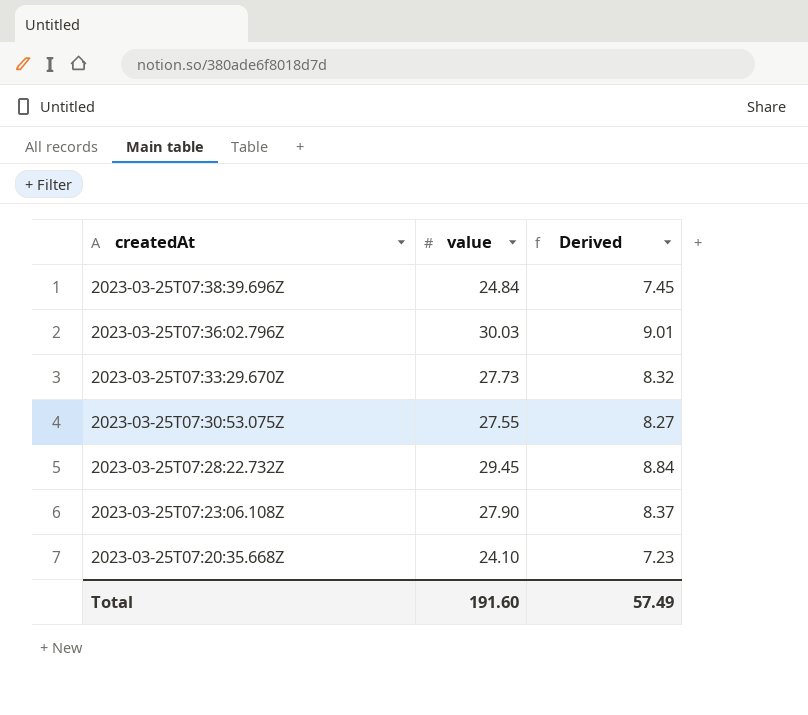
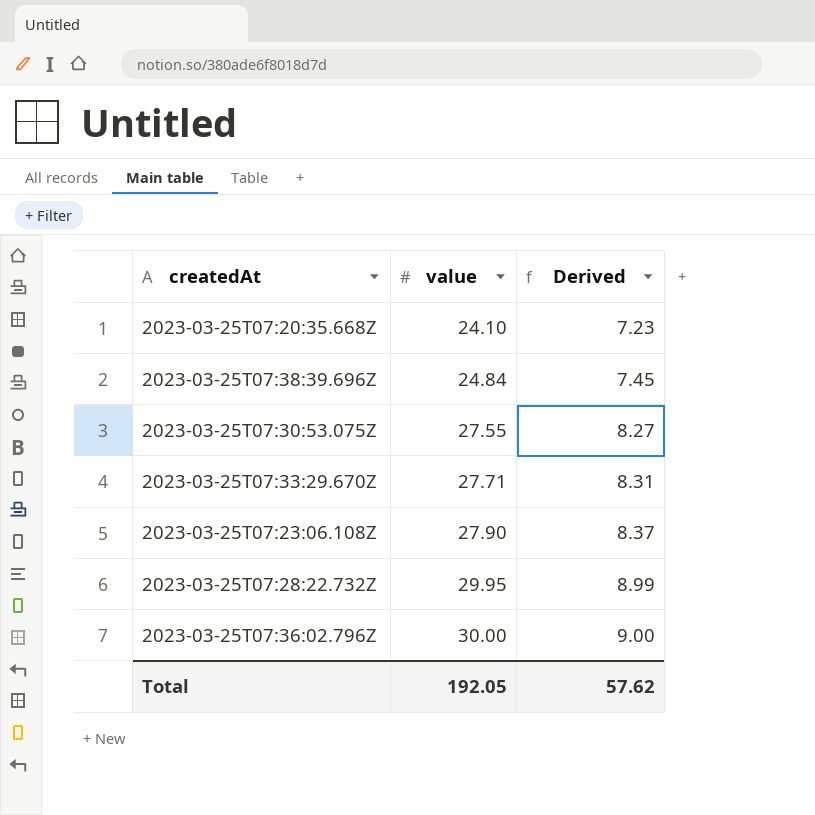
row order: createdAt descending -> value ascending
2023-03-25T07:33:29.670Z | value: 27.73 -> 27.71
2023-03-25T07:33:29.670Z | Derived: 8.32 -> 8.31
2023-03-25T07:28:22.732Z | value: 29.45 -> 29.95
2023-03-25T07:28:22.732Z | Derived: 8.84 -> 8.99
2023-03-25T07:36:02.796Z | value: 30.03 -> 30.00
2023-03-25T07:36:02.796Z | Derived: 9.01 -> 9.00
Total | value: 191.60 -> 192.05
Total | Derived: 57.49 -> 57.62

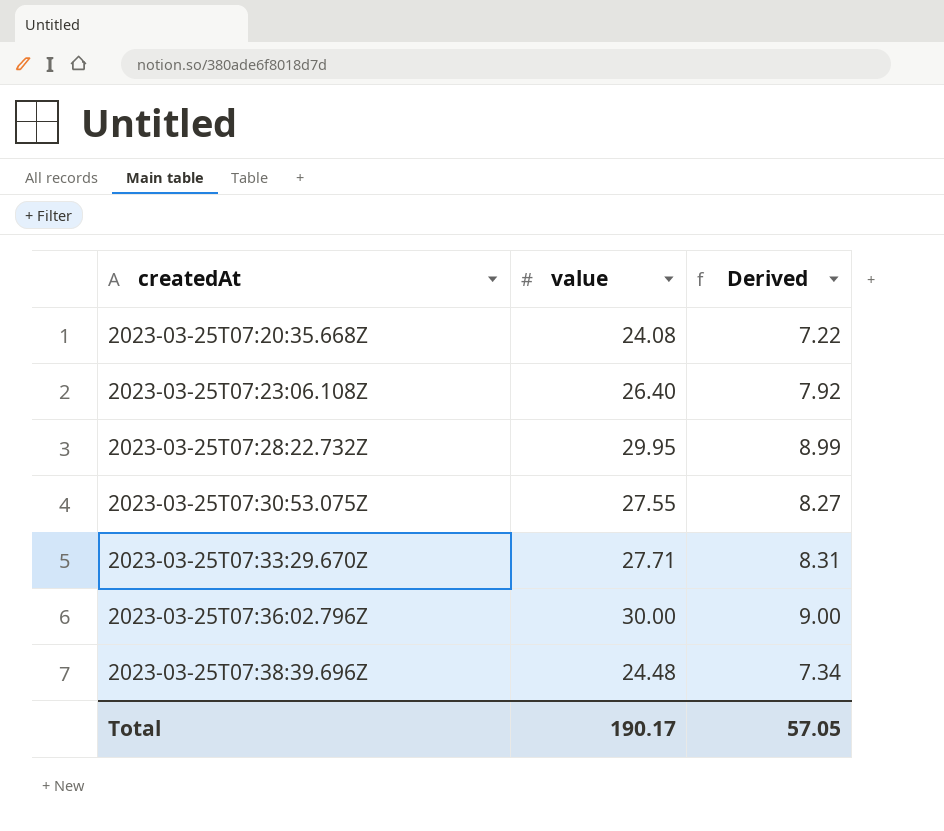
row order: value ascending -> createdAt ascending
2023-03-25T07:20:35.668Z | value: 24.10 -> 24.08
2023-03-25T07:20:35.668Z | Derived: 7.23 -> 7.22
2023-03-25T07:23:06.108Z | value: 27.90 -> 26.40
2023-03-25T07:23:06.108Z | Derived: 8.37 -> 7.92
2023-03-25T07:38:39.696Z | value: 24.84 -> 24.48
2023-03-25T07:38:39.696Z | Derived: 7.45 -> 7.34
Total | value: 192.05 -> 190.17
Total | Derived: 57.62 -> 57.05

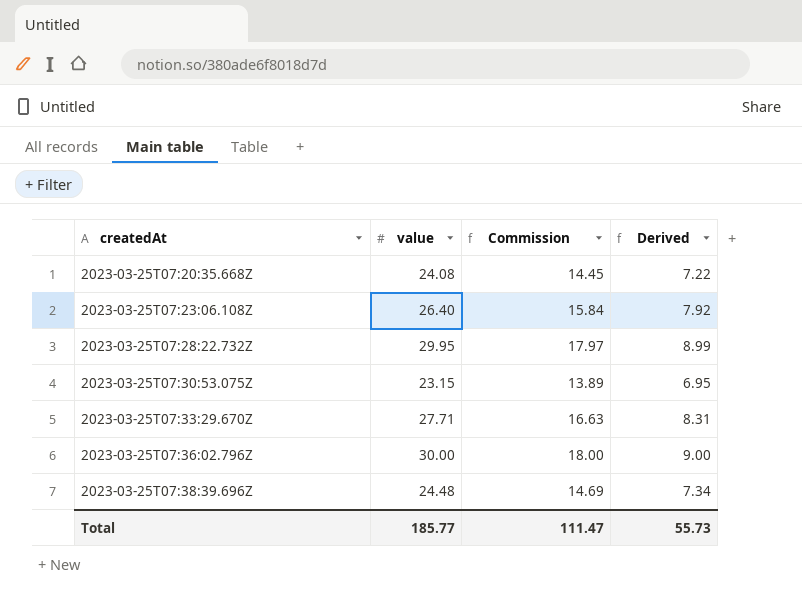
column Commission | formula: none -> [value] * 0.6
2023-03-25T07:30:53.075Z | value: 27.55 -> 23.15
2023-03-25T07:30:53.075Z | Derived: 8.27 -> 6.95
Total | value: 190.17 -> 185.77
Total | Derived: 57.05 -> 55.73

